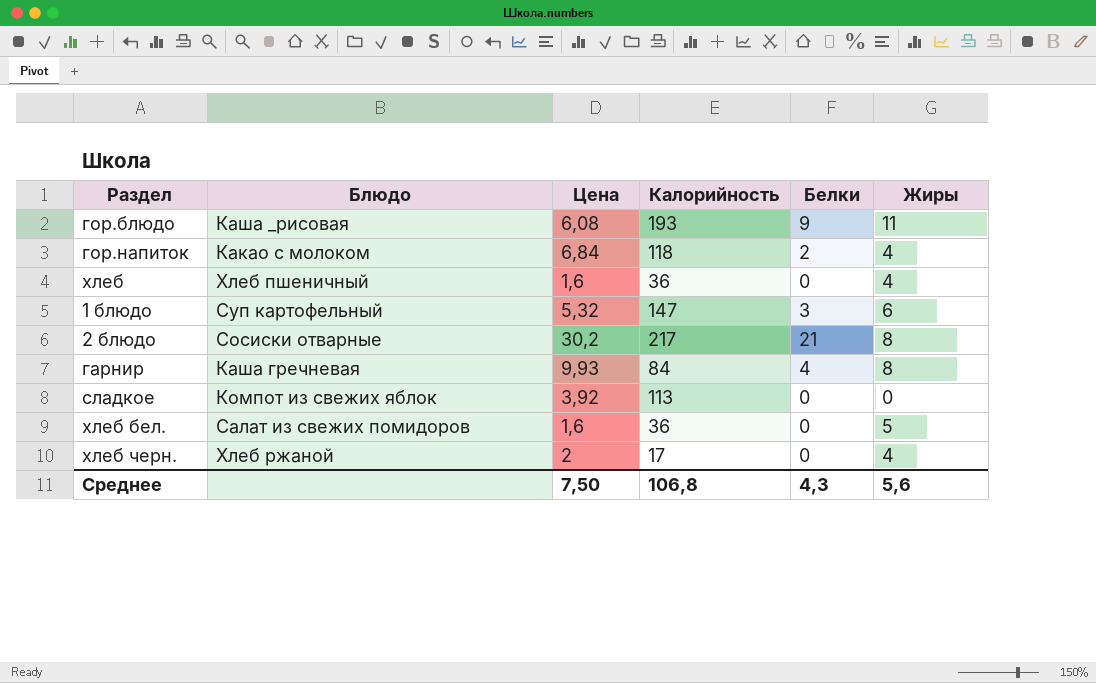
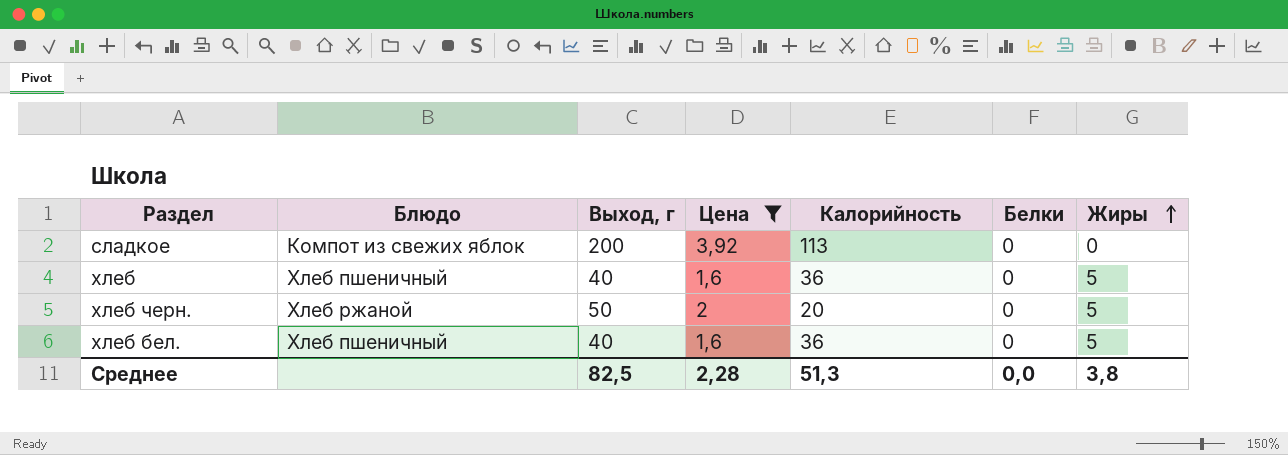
filter: none -> Цена <= 3,92
row order: none -> Жиры ascending
column Выход, г | position: none -> 3
хлеб | Жиры: 4 -> 5
хлеб черн. | Калорийность: 17 -> 20
хлеб черн. | Жиры: 4 -> 5
хлеб бел. | Блюдо: Салат из свежих помидоров -> Хлеб пшеничный
Среднее | Цена: 7,50 -> 2,28
Среднее | Калорийность: 106,8 -> 51,3
Среднее | Белки: 4,3 -> 0,0
Среднее | Жиры: 5,6 -> 3,8

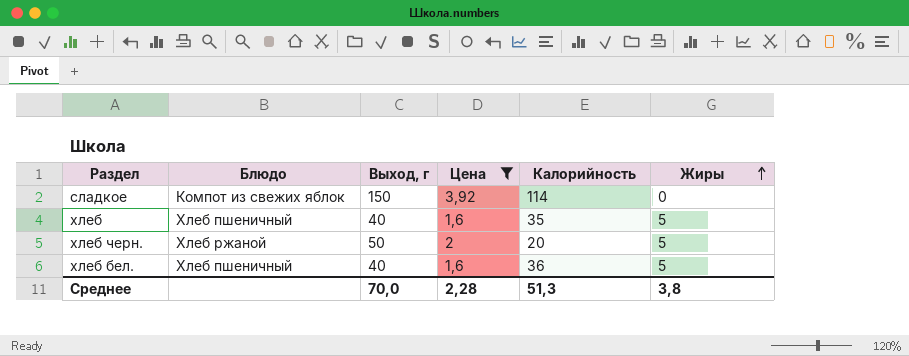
column Белки | position: 6 -> none
сладкое | Выход, г: 200 -> 150
сладкое | Калорийность: 113 -> 114
хлеб | Калорийность: 36 -> 35
Среднее | Выход, г: 82,5 -> 70,0

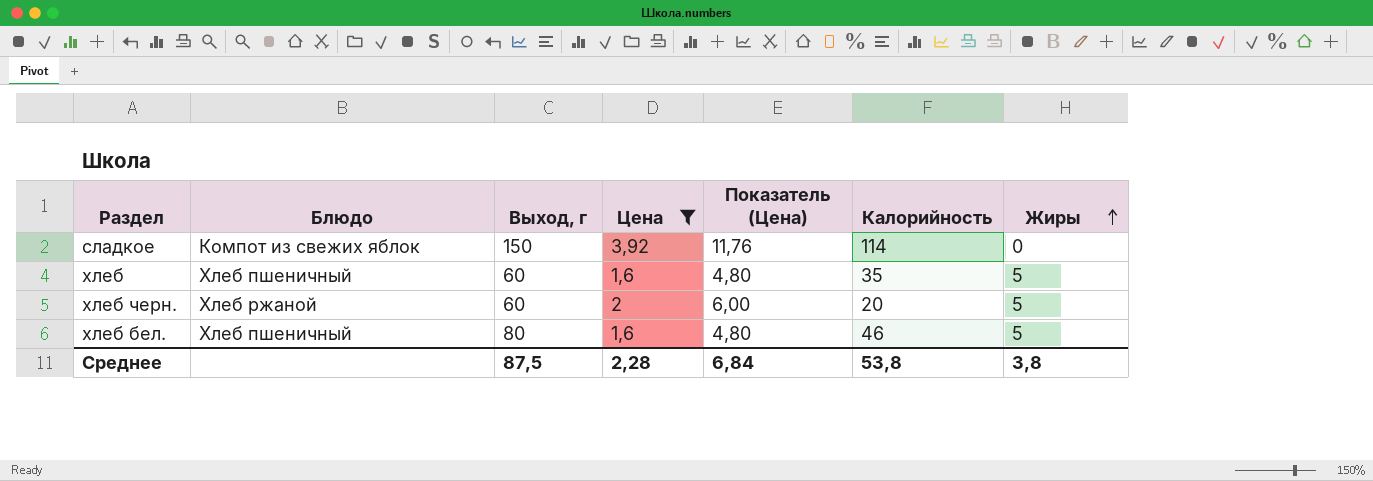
column Показатель (Цена) | formula: none -> [Цена] * 3
хлеб | Выход, г: 40 -> 60
хлеб черн. | Выход, г: 50 -> 60
хлеб бел. | Выход, г: 40 -> 80
хлеб бел. | Калорийность: 36 -> 46
Среднее | Выход, г: 70,0 -> 87,5
Среднее | Калорийность: 51,3 -> 53,8

